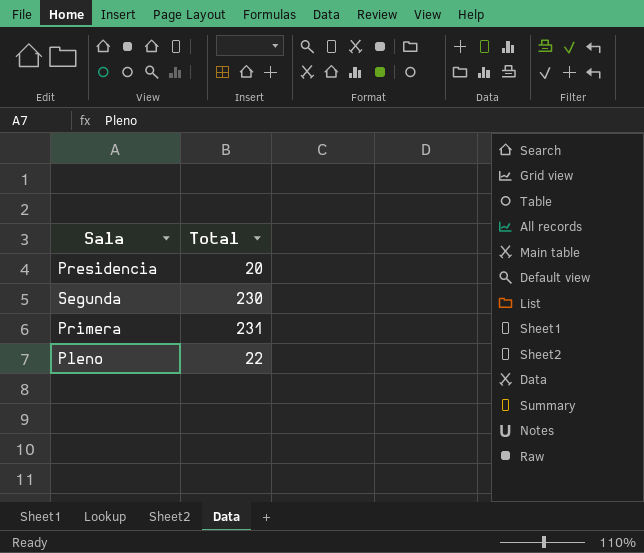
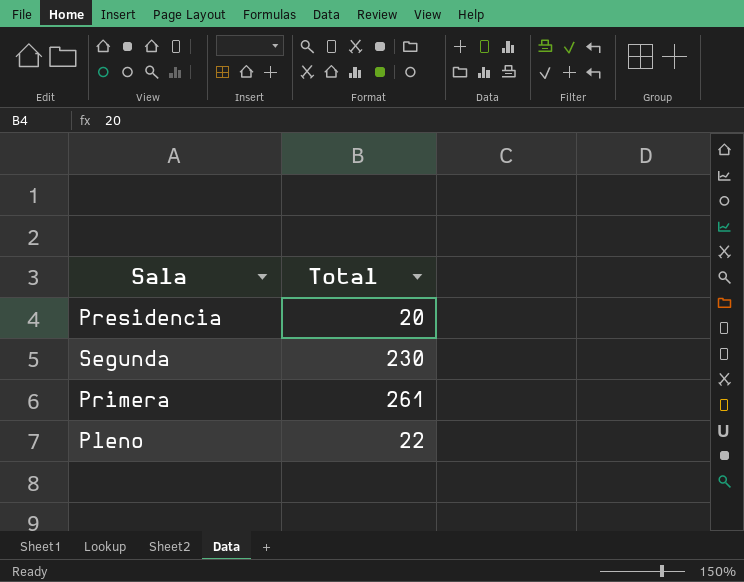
Primera | Total: 231 -> 261

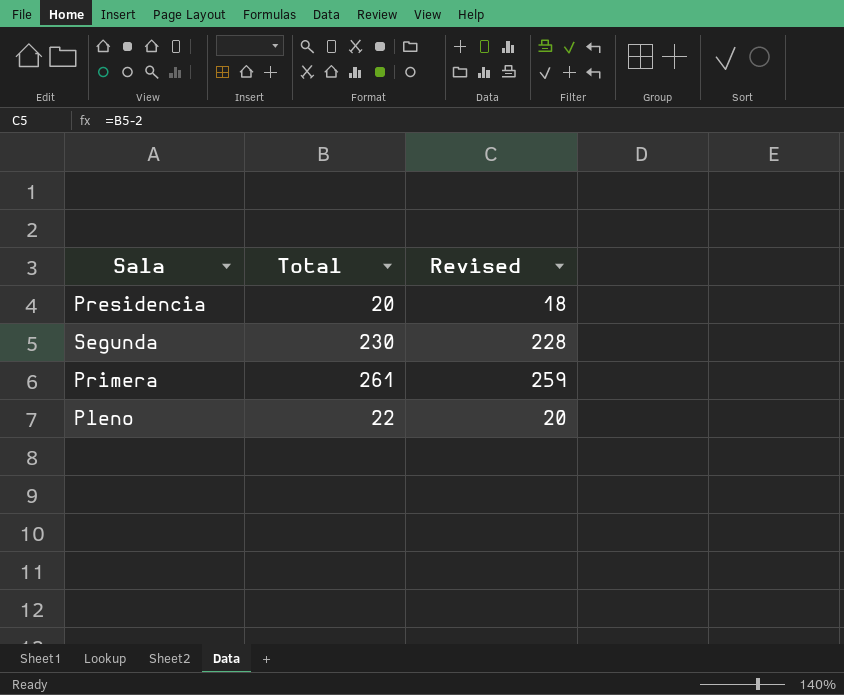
column Revised | formula: none -> [Total] - 2

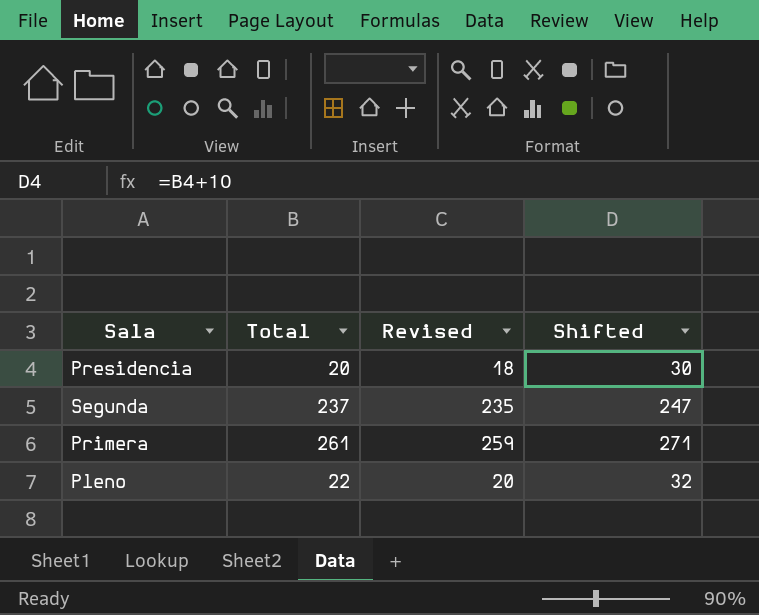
column Shifted | formula: none -> [Total] + 10
Segunda | Total: 230 -> 237
Segunda | Revised: 228 -> 235

